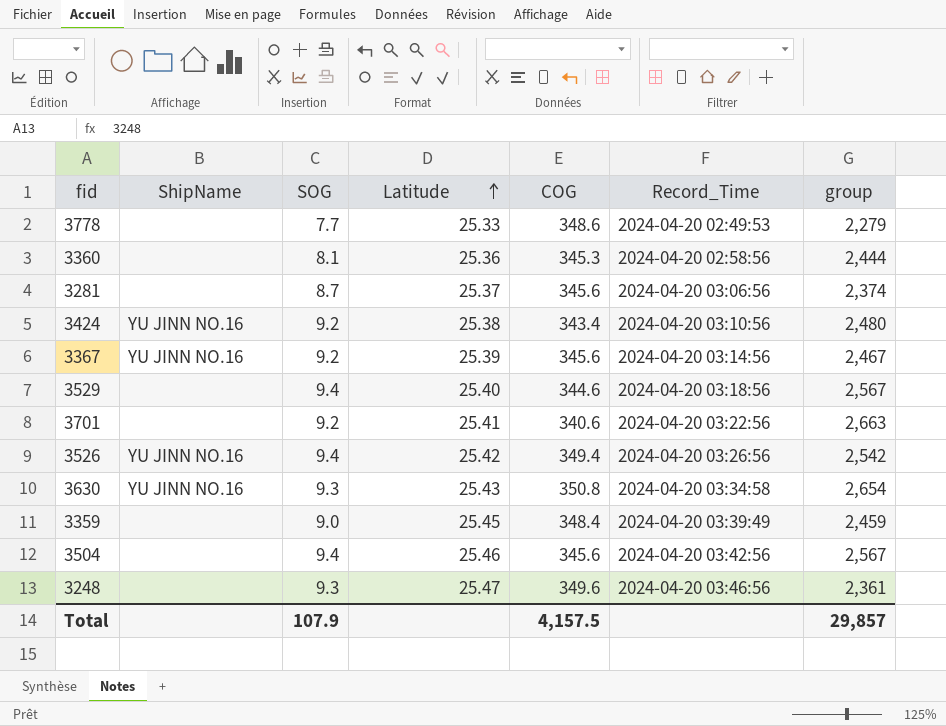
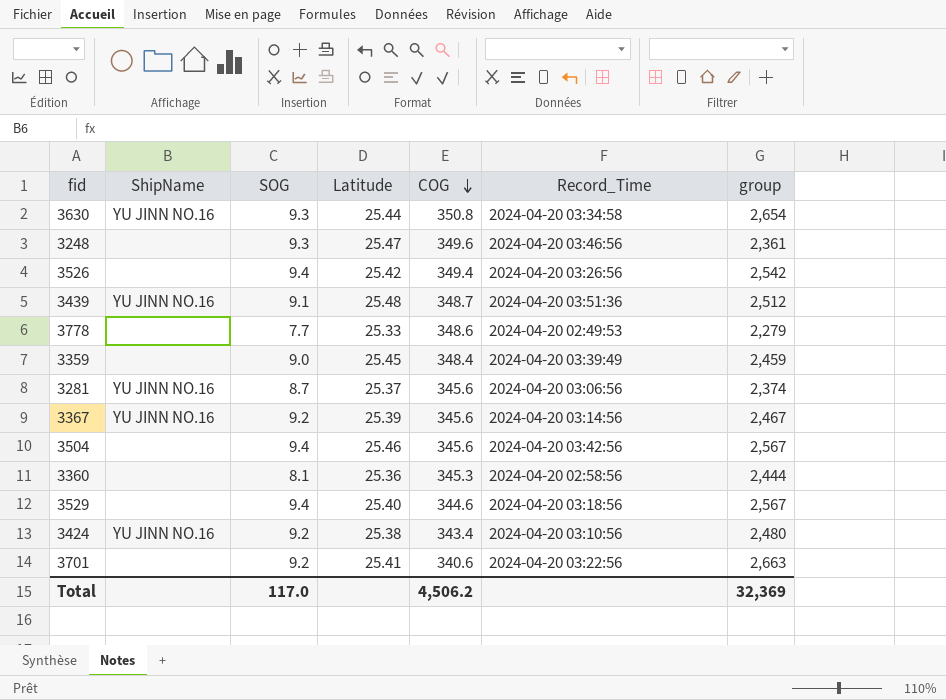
row order: Latitude ascending -> COG descending
3630 | Latitude: 25.43 -> 25.44
3526 | ShipName: YU JINN NO.16 -> none
row 3439: none -> YU JINN NO.16 | 9.1 | 25.48 | 348.7 | 2024-04-20 03:51:36 | 2,512
3281 | ShipName: none -> YU JINN NO.16
Total | SOG: 107.9 -> 117.0
Total | COG: 4,157.5 -> 4,506.2
Total | group: 29,857 -> 32,369

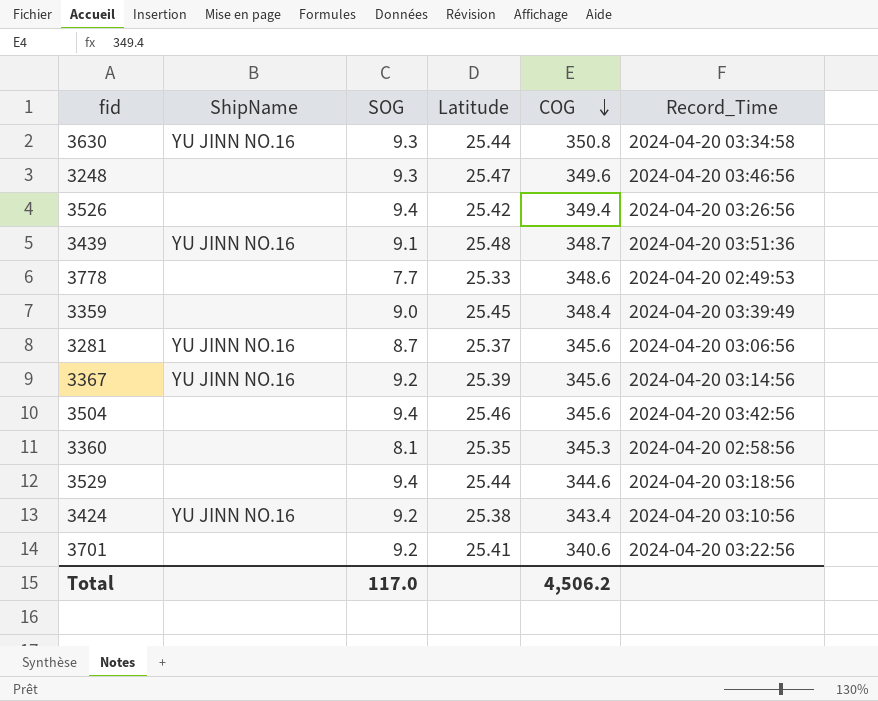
column group | position: 7 -> none
3360 | Latitude: 25.36 -> 25.35
3529 | Latitude: 25.40 -> 25.44

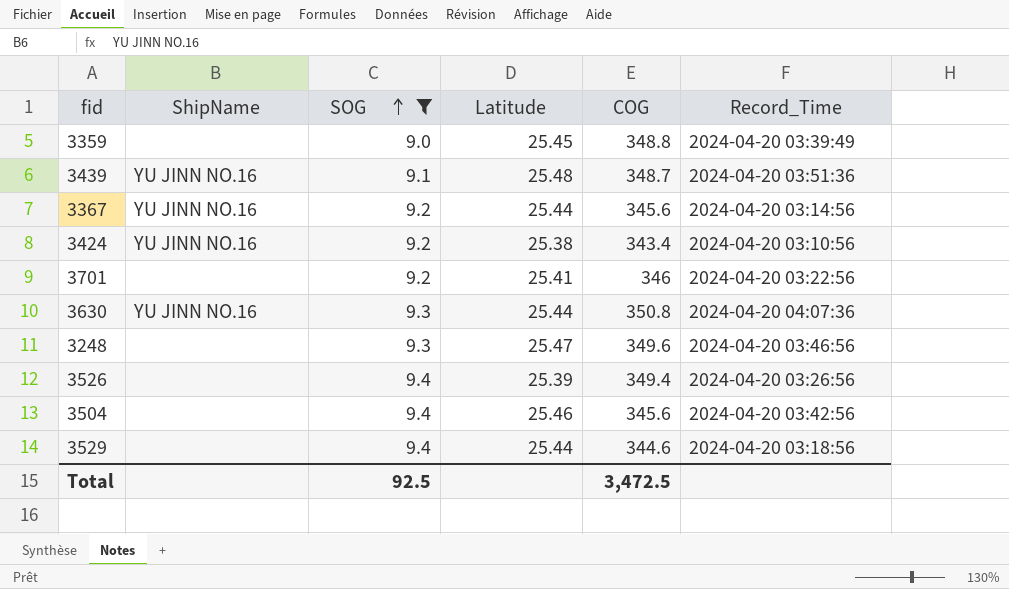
filter: none -> SOG >= 9.0
row order: COG descending -> SOG ascending
3359 | COG: 348.4 -> 348.8
3367 | Latitude: 25.39 -> 25.44
3701 | COG: 340.6 -> 346
3630 | Record_Time: 2024-04-20 03:34:58 -> 2024-04-20 04:07:36
3526 | Latitude: 25.42 -> 25.39
Total | SOG: 117.0 -> 92.5
Total | COG: 4,506.2 -> 3,472.5

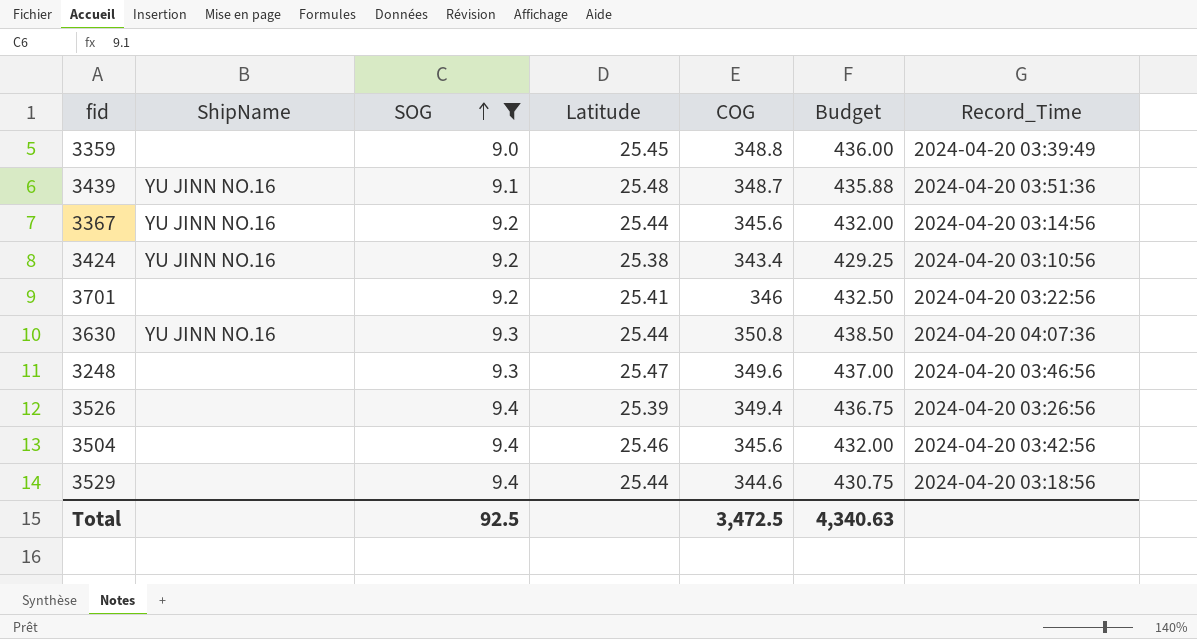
column Budget | formula: none -> [COG] * 1.25

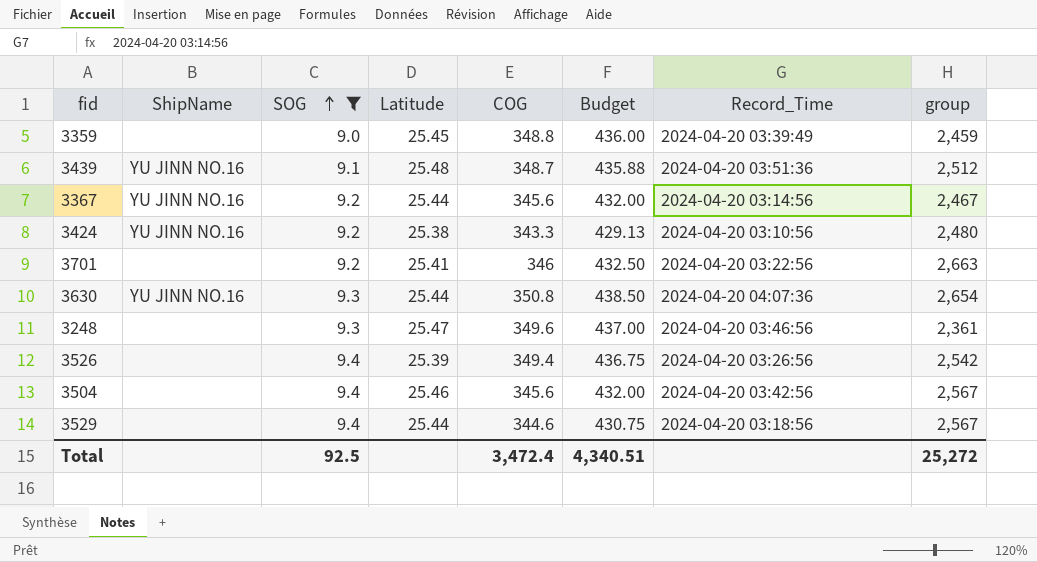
column group | position: none -> 8
3424 | COG: 343.4 -> 343.3
3424 | Budget: 429.25 -> 429.13
Total | COG: 3,472.5 -> 3,472.4
Total | Budget: 4,340.63 -> 4,340.51

